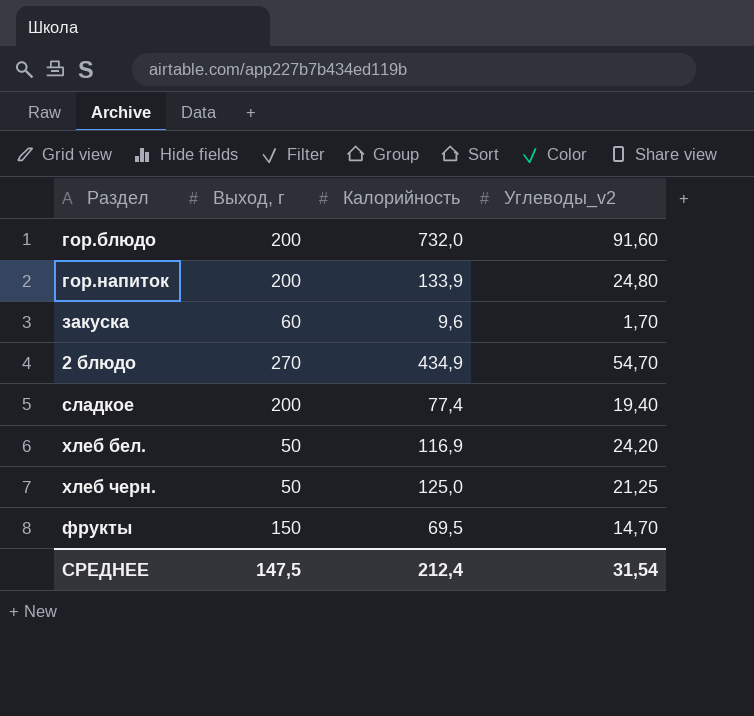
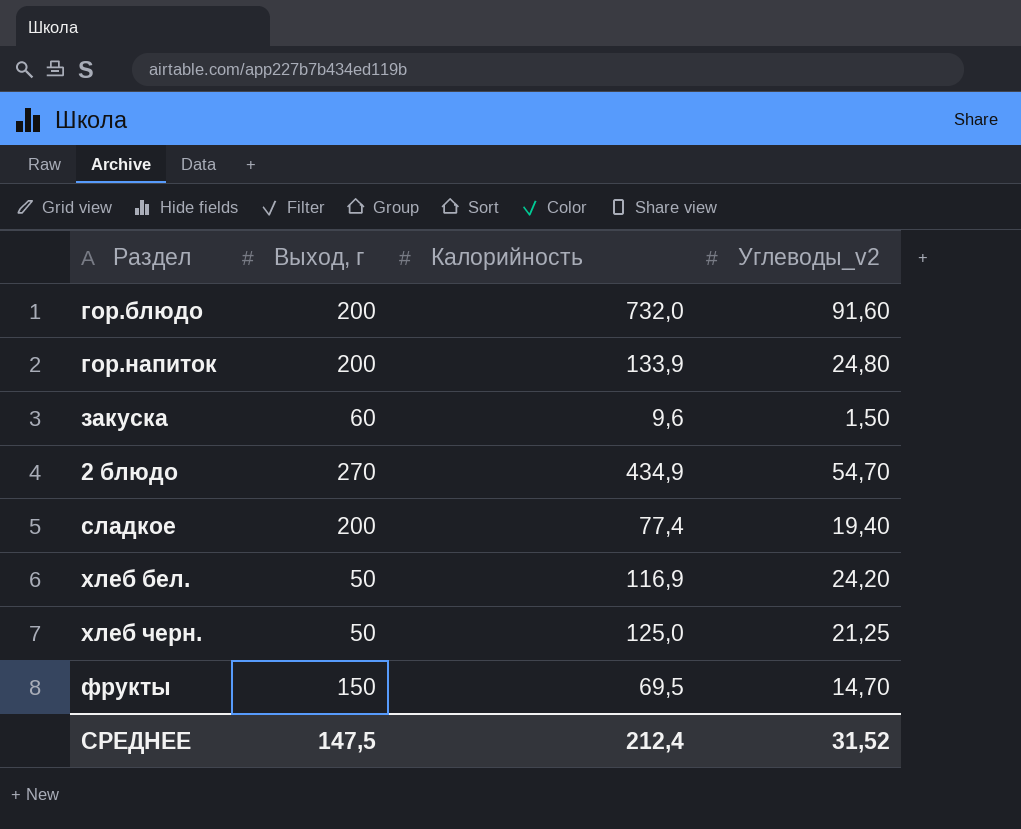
закуска | Углеводы_v2: 1,70 -> 1,50
СРЕДНЕЕ | Углеводы_v2: 31,54 -> 31,52

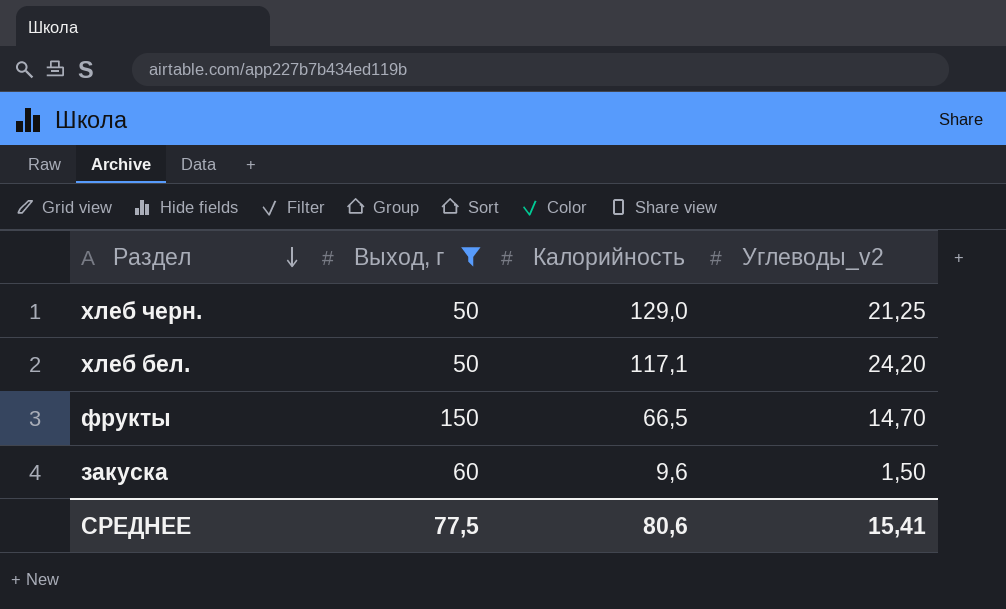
filter: none -> Выход, г <= 150
row order: none -> Раздел descending
хлеб черн. | Калорийность: 125,0 -> 129,0
хлеб бел. | Калорийность: 116,9 -> 117,1
фрукты | Калорийность: 69,5 -> 66,5
СРЕДНЕЕ | Выход, г: 147,5 -> 77,5
СРЕДНЕЕ | Калорийность: 212,4 -> 80,6
СРЕДНЕЕ | Углеводы_v2: 31,52 -> 15,41

